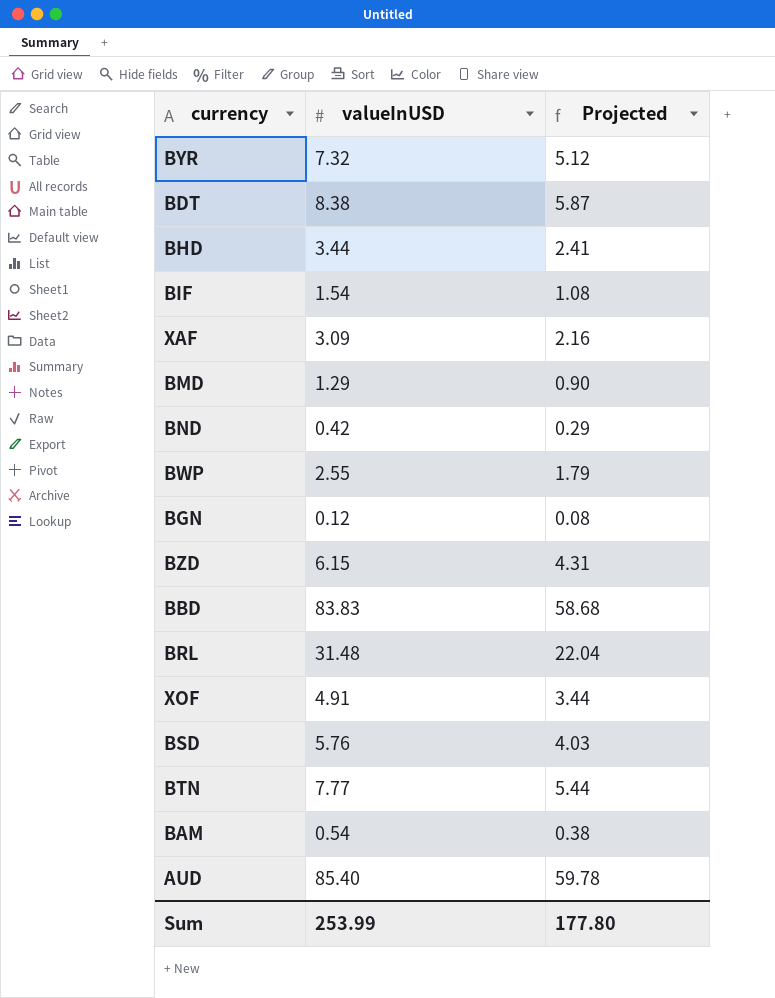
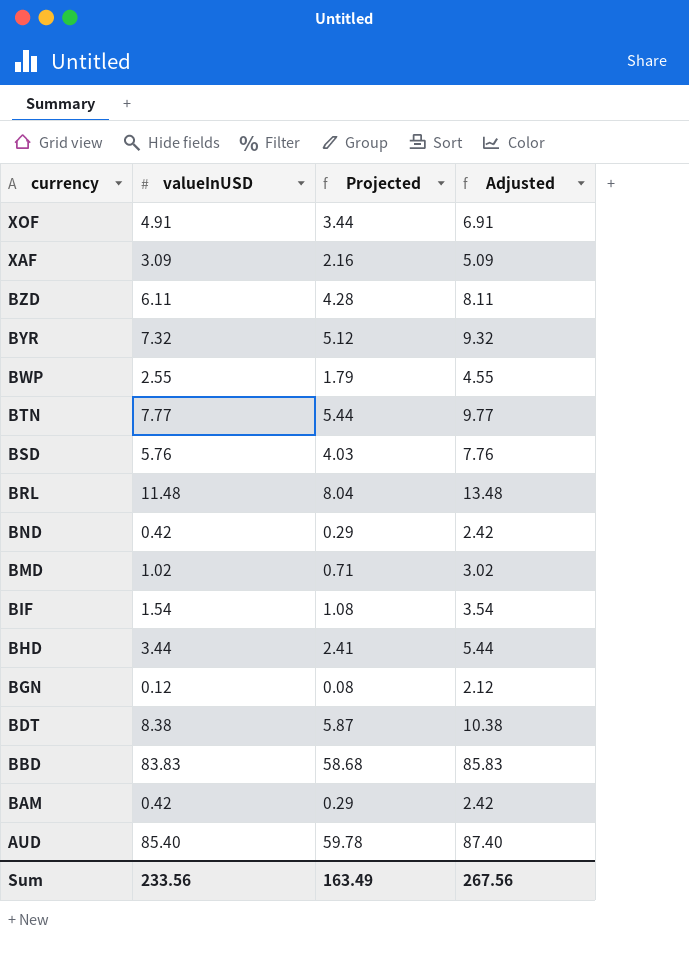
row order: none -> currency descending
column Adjusted | formula: none -> [valueInUSD] + 2
BZD | valueInUSD: 6.15 -> 6.11
BZD | Projected: 4.31 -> 4.28
BRL | valueInUSD: 31.48 -> 11.48
BRL | Projected: 22.04 -> 8.04
BMD | valueInUSD: 1.29 -> 1.02
BMD | Projected: 0.90 -> 0.71
BAM | valueInUSD: 0.54 -> 0.42
BAM | Projected: 0.38 -> 0.29
Sum | valueInUSD: 253.99 -> 233.56
Sum | Projected: 177.80 -> 163.49

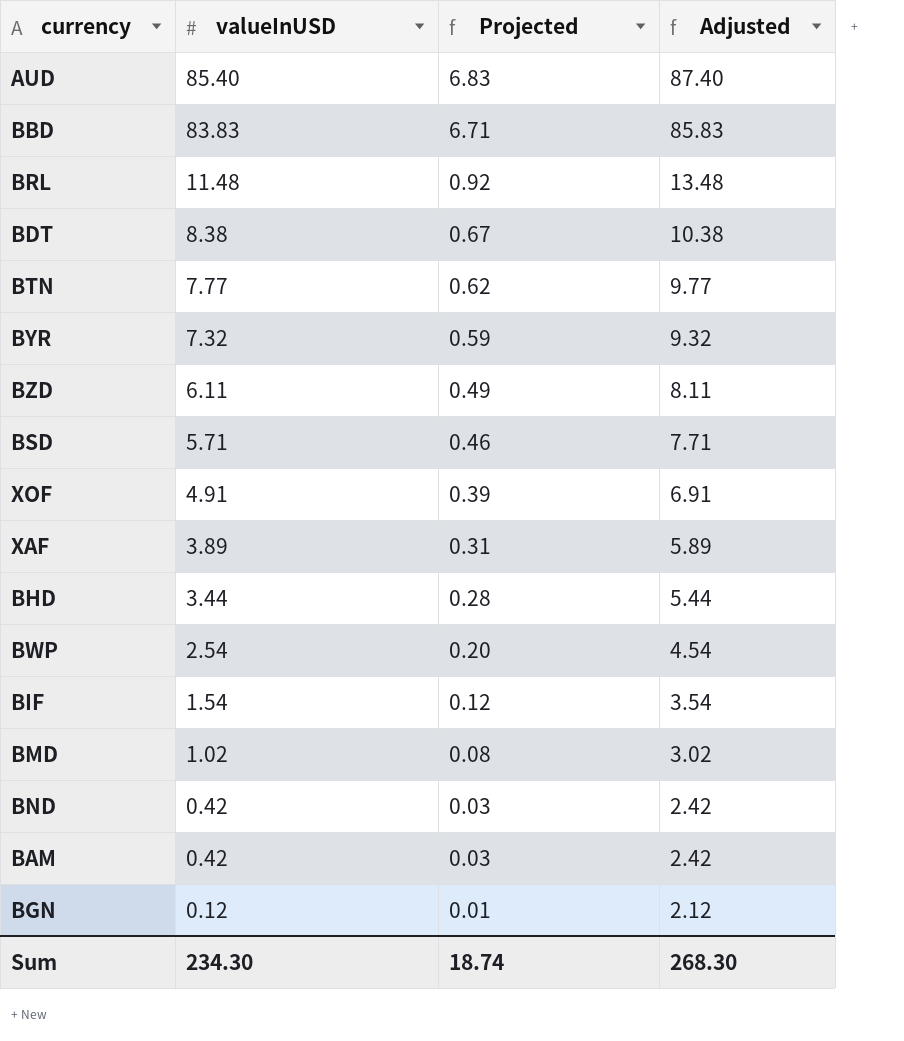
row order: currency descending -> valueInUSD descending
column Projected | formula: [valueInUSD] * 0.7 -> [valueInUSD] * 0.08
BSD | valueInUSD: 5.76 -> 5.71
BSD | Adjusted: 7.76 -> 7.71
XAF | valueInUSD: 3.09 -> 3.89
XAF | Adjusted: 5.09 -> 5.89
BWP | valueInUSD: 2.55 -> 2.54
BWP | Adjusted: 4.55 -> 4.54
Sum | valueInUSD: 233.56 -> 234.30
Sum | Projected: 163.49 -> 18.74
Sum | Adjusted: 267.56 -> 268.30

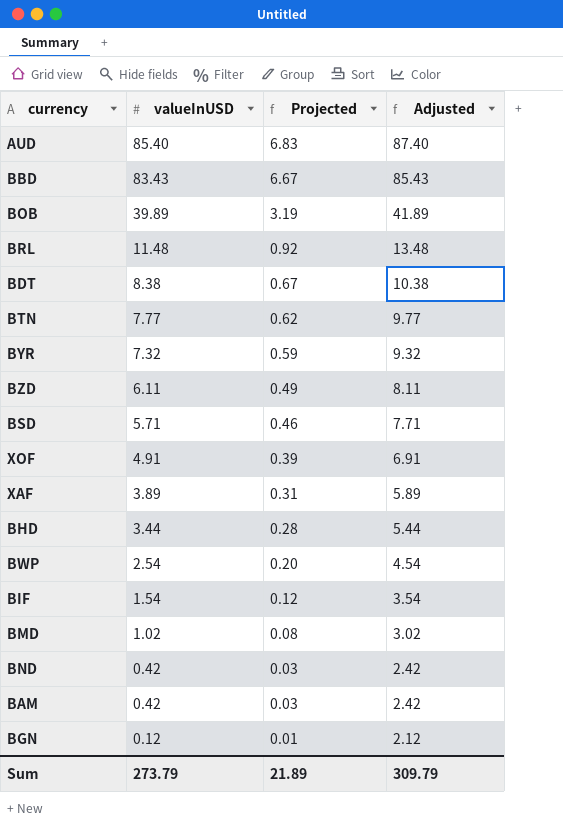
BBD | valueInUSD: 83.83 -> 83.43
BBD | Projected: 6.71 -> 6.67
BBD | Adjusted: 85.83 -> 85.43
row BOB: none -> 39.89 | 3.19 | 41.89
Sum | valueInUSD: 234.30 -> 273.79
Sum | Projected: 18.74 -> 21.89
Sum | Adjusted: 268.30 -> 309.79

